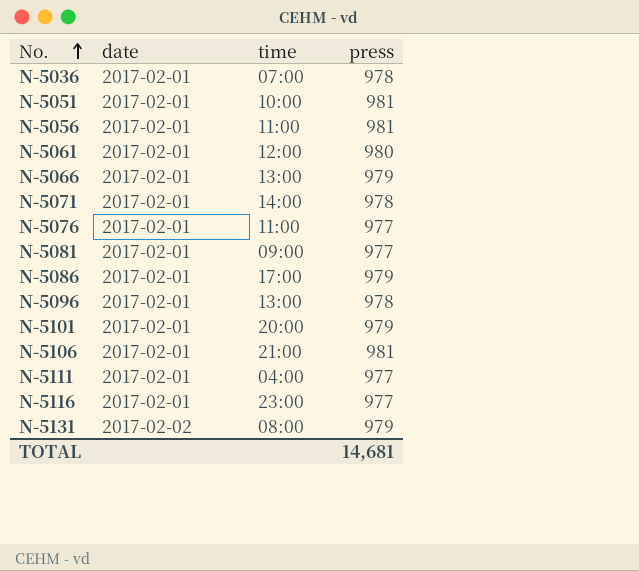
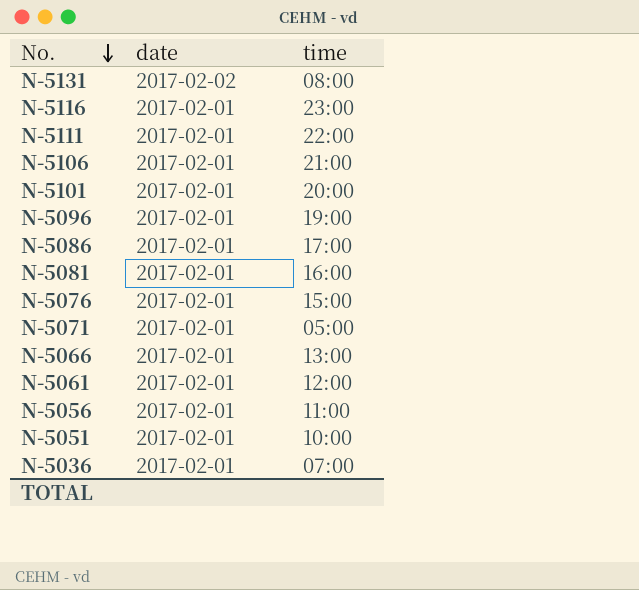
row order: No. ascending -> No. descending
column press | position: 4 -> none
N-5111 | time: 04:00 -> 22:00
N-5096 | time: 13:00 -> 19:00
N-5081 | time: 09:00 -> 16:00
N-5076 | time: 11:00 -> 15:00
N-5071 | time: 14:00 -> 05:00

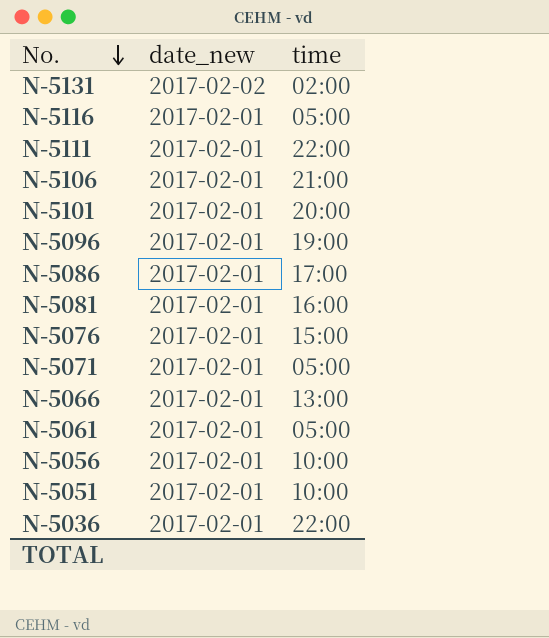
column name: date -> date_new
N-5131 | time: 08:00 -> 02:00
N-5116 | time: 23:00 -> 05:00
N-5061 | time: 12:00 -> 05:00
N-5056 | time: 11:00 -> 10:00
N-5036 | time: 07:00 -> 22:00

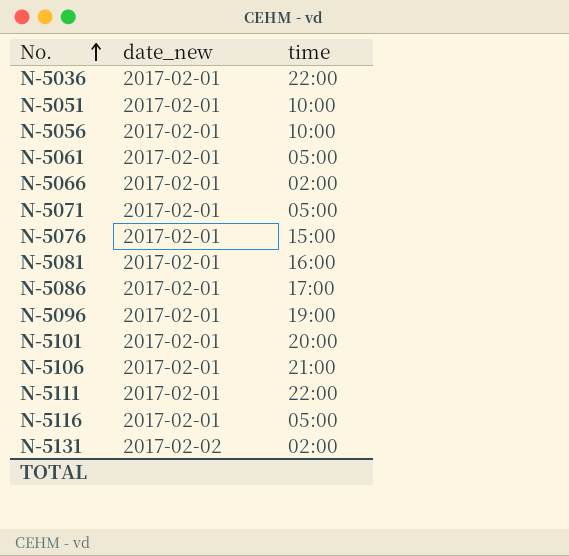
row order: No. descending -> No. ascending
N-5066 | time: 13:00 -> 02:00

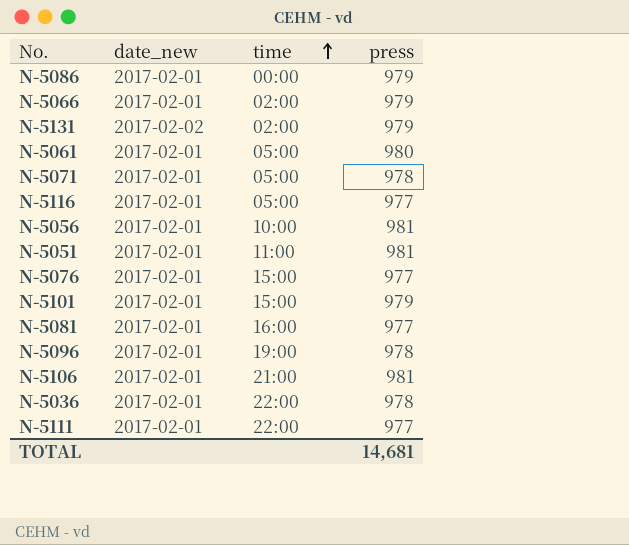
row order: No. ascending -> time ascending
column press | position: none -> 4
N-5086 | time: 17:00 -> 00:00
N-5051 | time: 10:00 -> 11:00
N-5101 | time: 20:00 -> 15:00

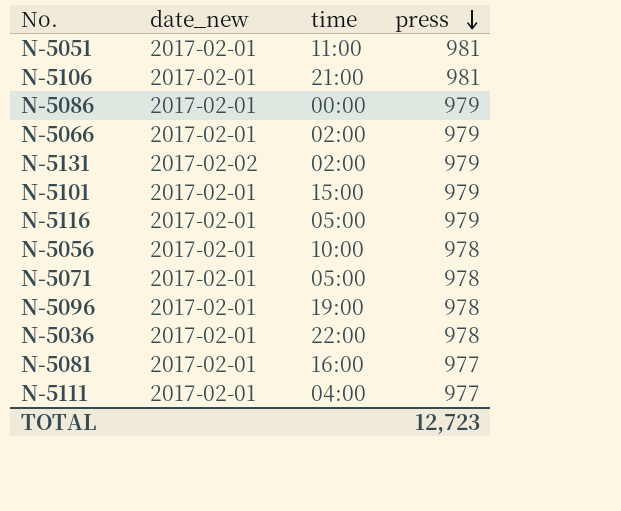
row order: time ascending -> press descending
row N-5061: 2017-02-01 | 05:00 | 980 -> none
row N-5076: 2017-02-01 | 15:00 | 977 -> none
N-5116 | press: 977 -> 979
N-5056 | press: 981 -> 978
N-5111 | time: 22:00 -> 04:00
TOTAL | press: 14,681 -> 12,723

